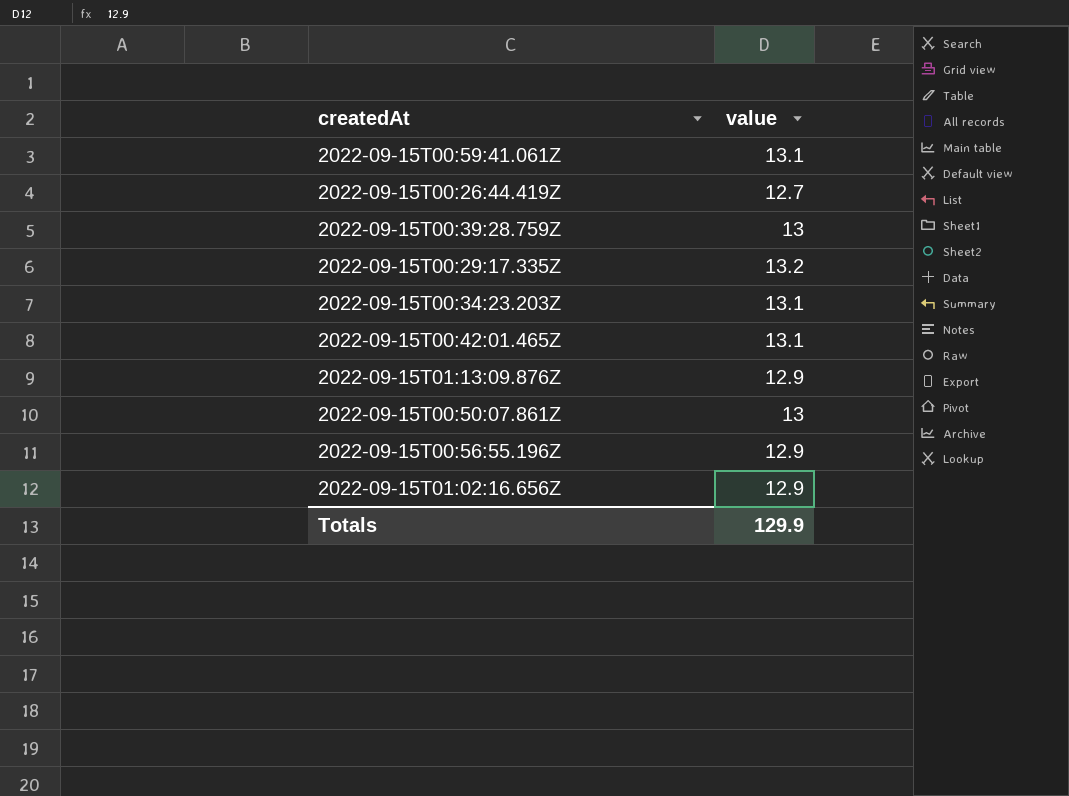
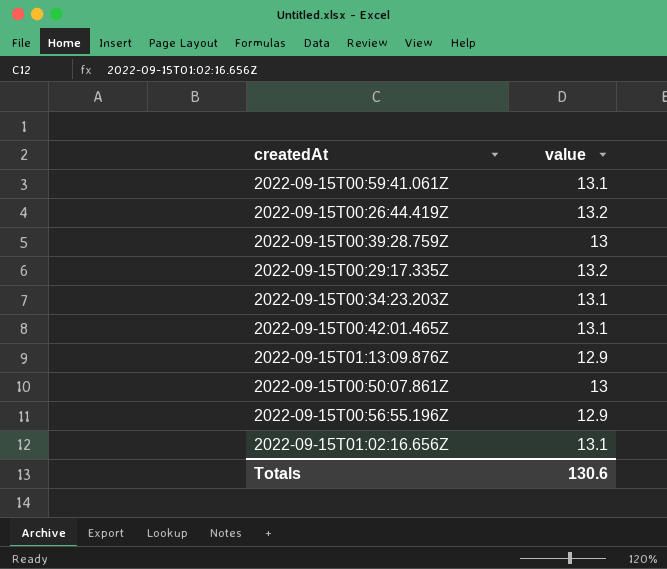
2022-09-15T00:26:44.419Z | value: 12.7 -> 13.2
2022-09-15T01:02:16.656Z | value: 12.9 -> 13.1
Totals | value: 129.9 -> 130.6

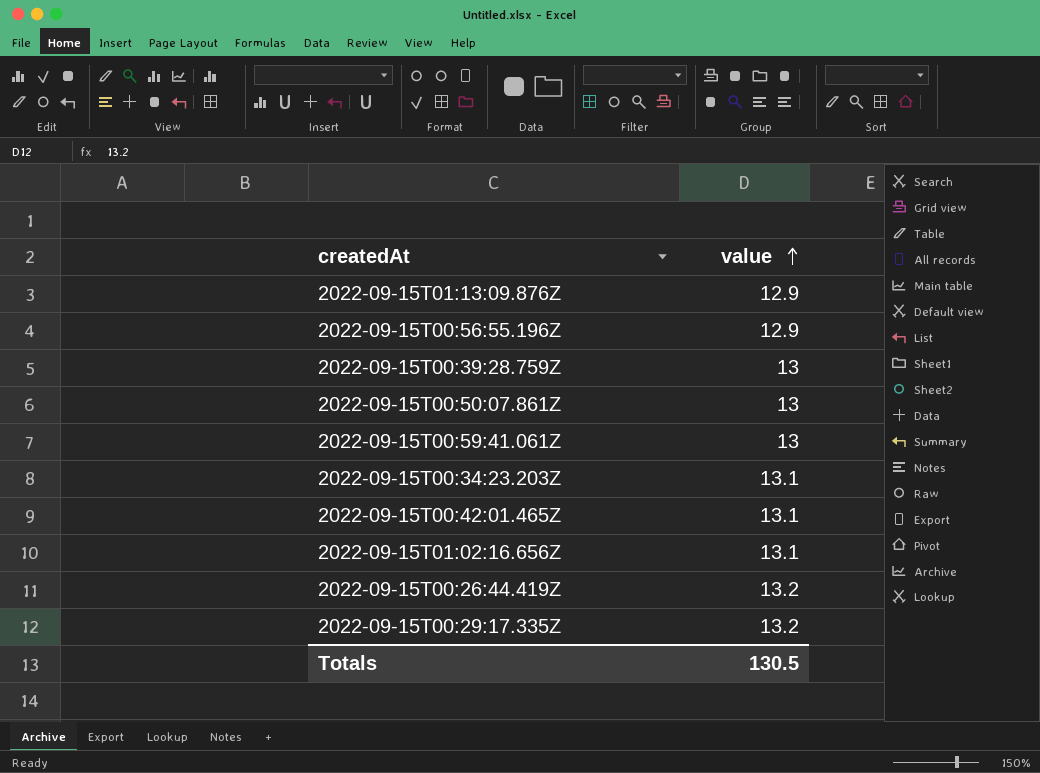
row order: none -> value ascending
2022-09-15T00:59:41.061Z | value: 13.1 -> 13
Totals | value: 130.6 -> 130.5

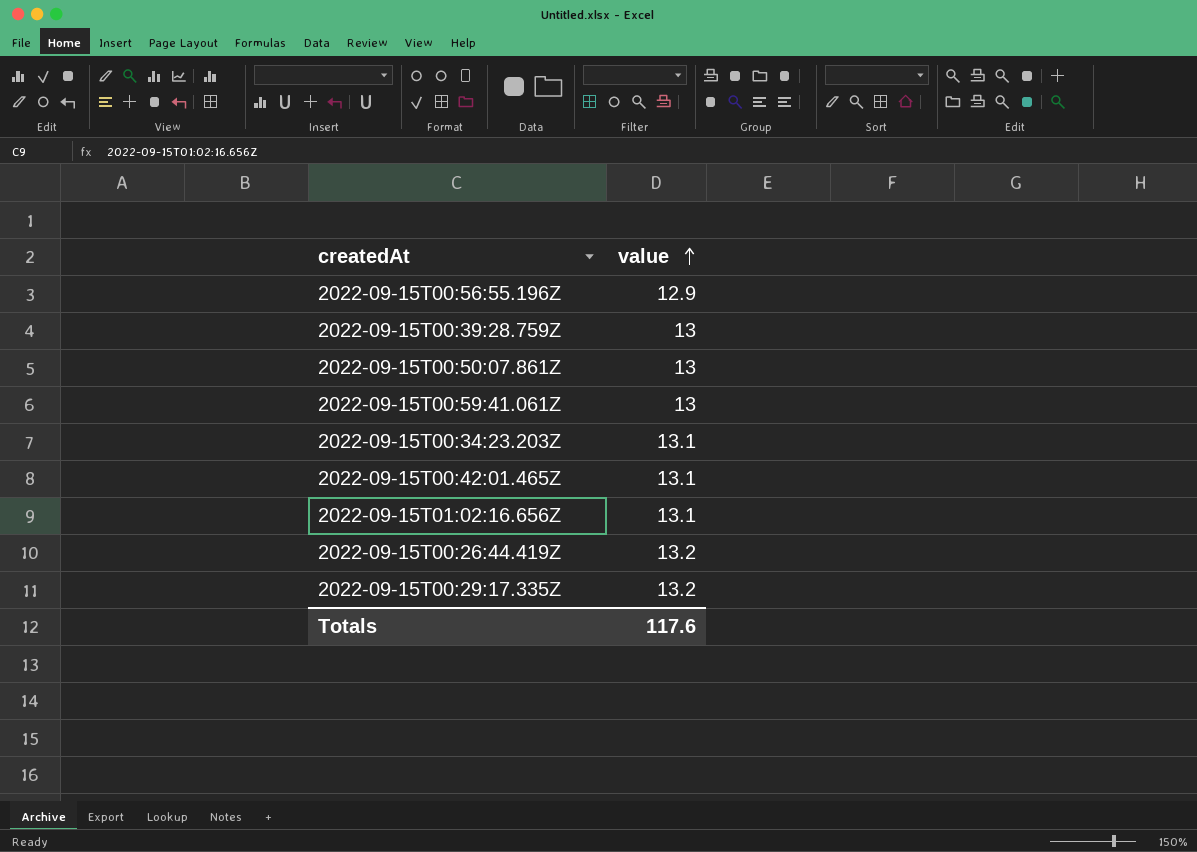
row 2022-09-15T01:13:09.876Z: 12.9 -> none
Totals | value: 130.5 -> 117.6

